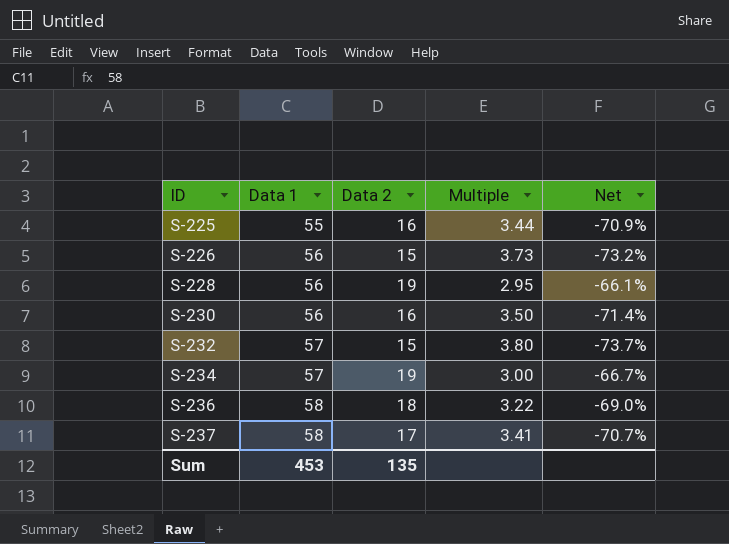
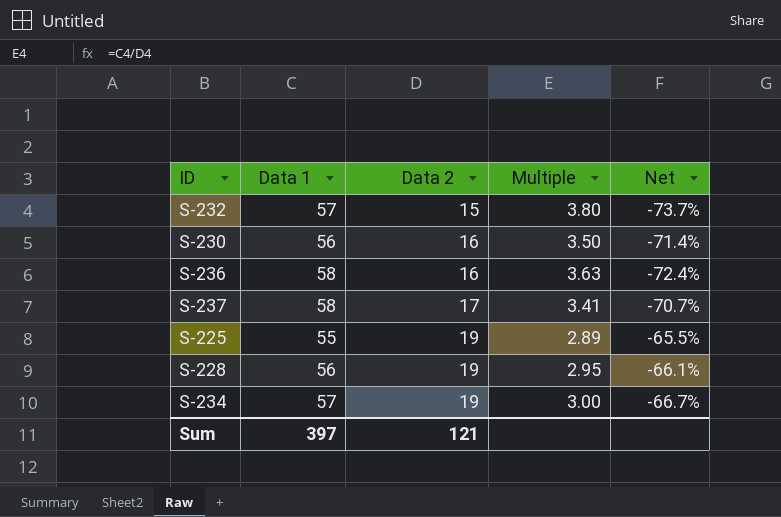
row order: ID ascending -> Data 2 ascending
row S-226: 56 | 15 | 3.73 | -73.2% -> none
S-236 | Data 2: 18 -> 16
S-236 | Multiple: 3.22 -> 3.63
S-236 | Net: -69.0% -> -72.4%
S-225 | Data 2: 16 -> 19
S-225 | Multiple: 3.44 -> 2.89
S-225 | Net: -70.9% -> -65.5%
Sum | Data 1: 453 -> 397
Sum | Data 2: 135 -> 121

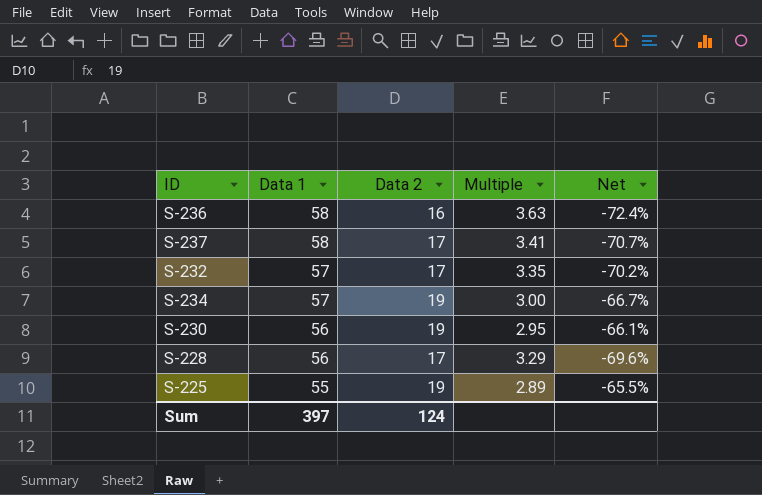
row order: Data 2 ascending -> Data 1 descending
S-232 | Data 2: 15 -> 17
S-232 | Multiple: 3.80 -> 3.35
S-232 | Net: -73.7% -> -70.2%
S-230 | Data 2: 16 -> 19
S-230 | Multiple: 3.50 -> 2.95
S-230 | Net: -71.4% -> -66.1%
S-228 | Data 2: 19 -> 17
S-228 | Multiple: 2.95 -> 3.29
S-228 | Net: -66.1% -> -69.6%
Sum | Data 2: 121 -> 124

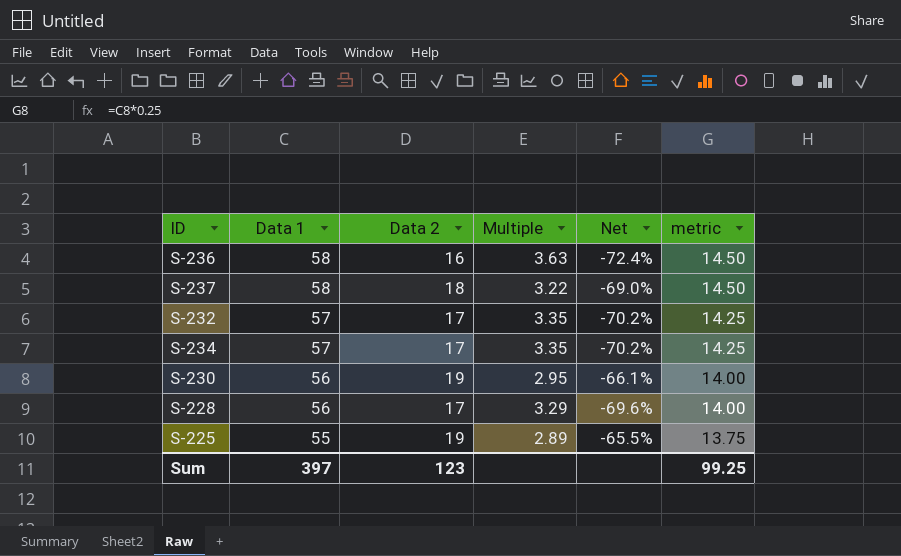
column metric | formula: none -> [Data 1] * 0.25
S-237 | Data 2: 17 -> 18
S-237 | Multiple: 3.41 -> 3.22
S-237 | Net: -70.7% -> -69.0%
S-234 | Data 2: 19 -> 17
S-234 | Multiple: 3.00 -> 3.35
S-234 | Net: -66.7% -> -70.2%
Sum | Data 2: 124 -> 123

